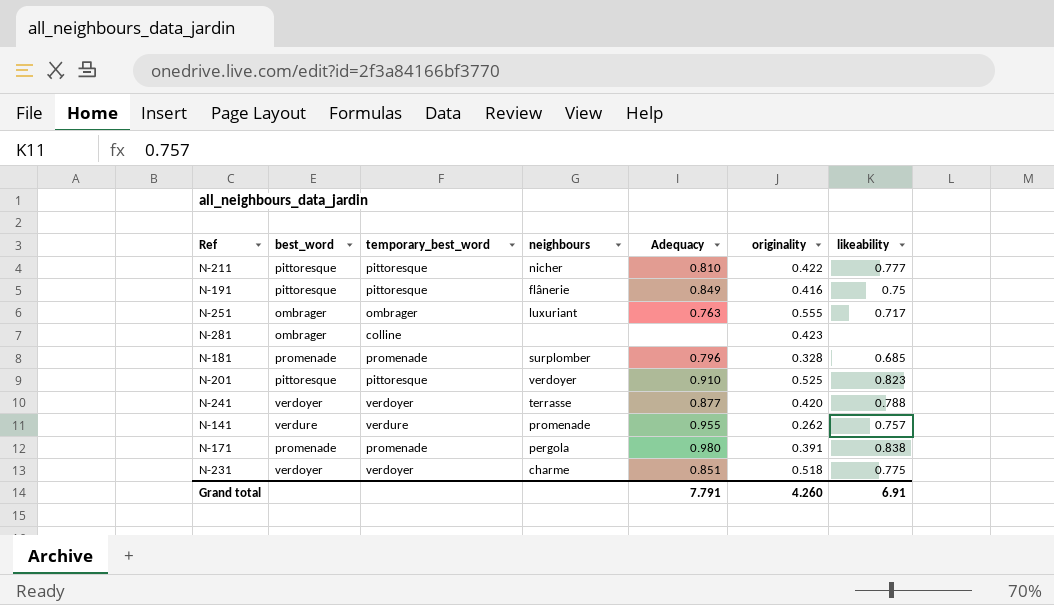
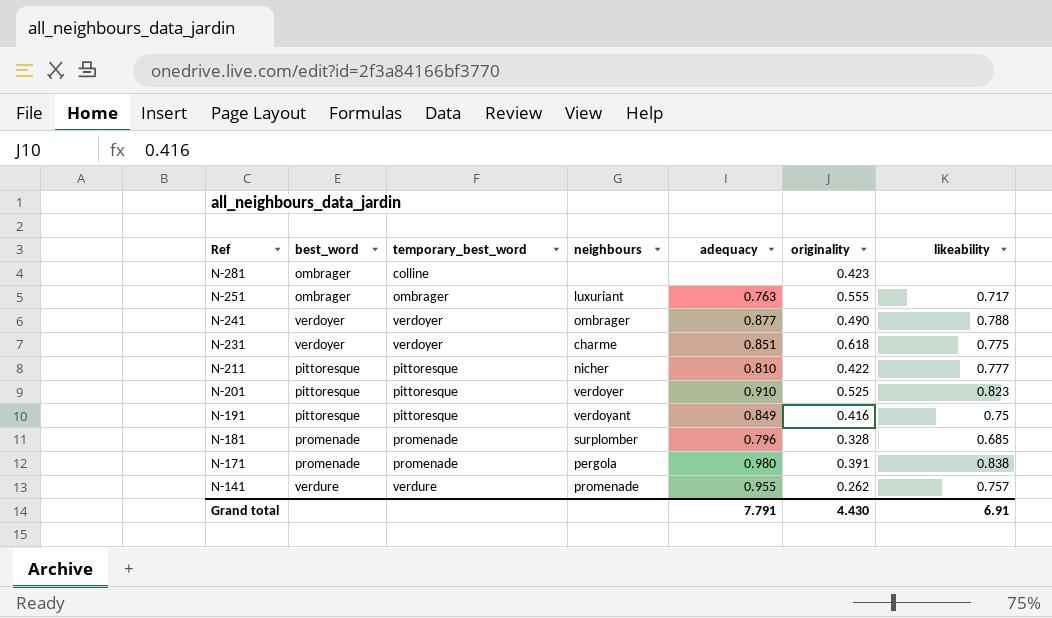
row order: none -> Ref descending
column name: Adequacy -> adequacy
N-241 | neighbours: terrasse -> ombrager
N-241 | originality: 0.420 -> 0.490
N-231 | originality: 0.518 -> 0.618
N-191 | neighbours: flânerie -> verdoyant
Grand total | originality: 4.260 -> 4.430

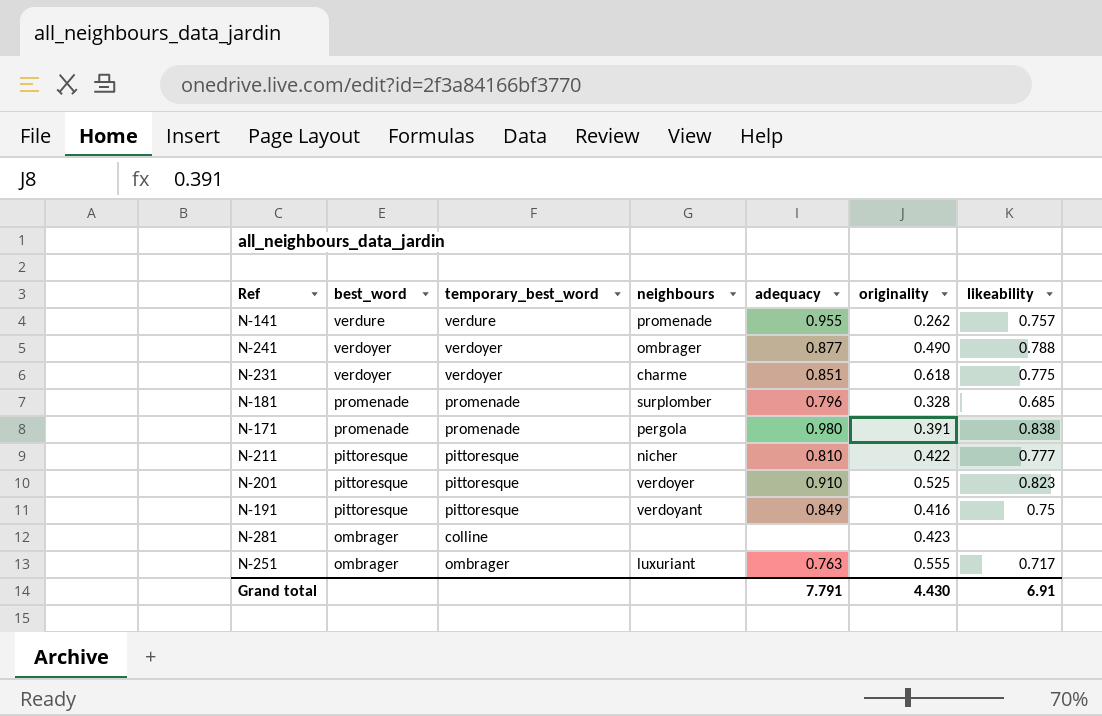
row order: Ref descending -> best_word descending

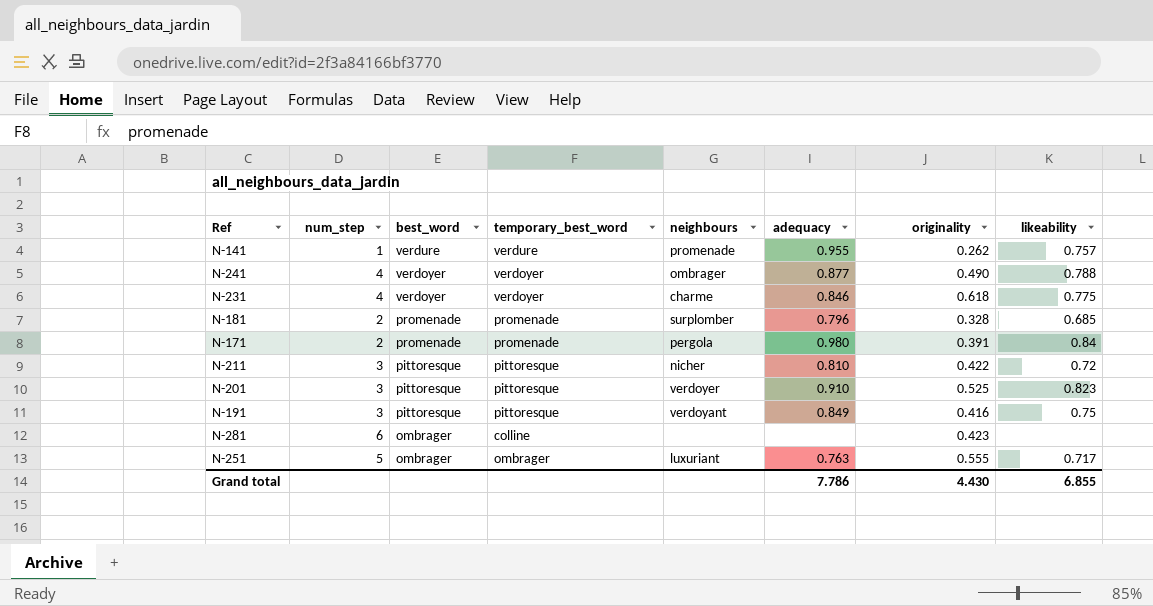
column num_step | position: none -> 2
N-231 | adequacy: 0.851 -> 0.846
N-171 | likeability: 0.838 -> 0.84
N-211 | likeability: 0.777 -> 0.72
Grand total | adequacy: 7.791 -> 7.786
Grand total | likeability: 6.91 -> 6.855

